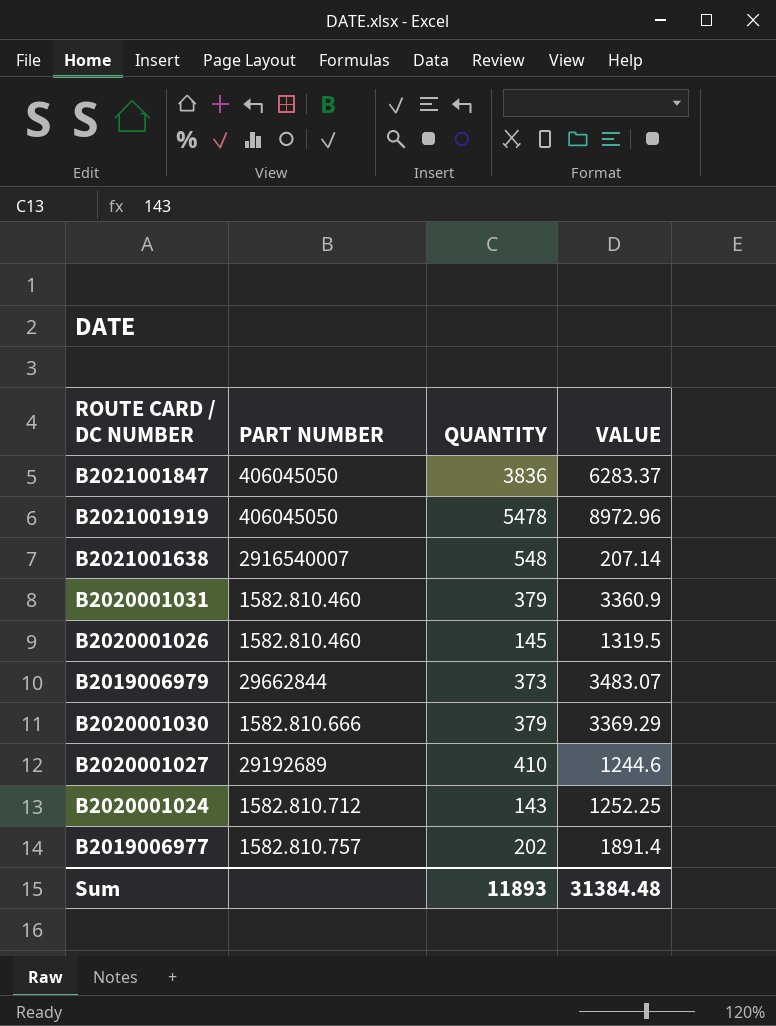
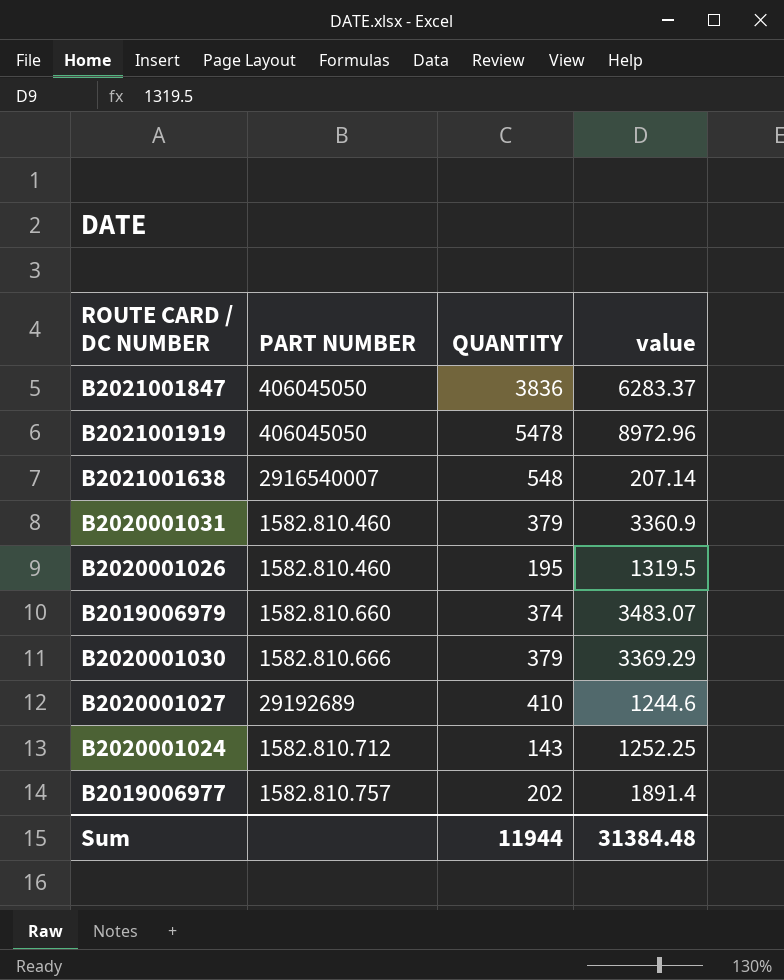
column name: VALUE -> value
B2020001026 | QUANTITY: 145 -> 195
B2019006979 | PART NUMBER: 29662844 -> 1582.810.660
B2019006979 | QUANTITY: 373 -> 374
Sum | QUANTITY: 11893 -> 11944

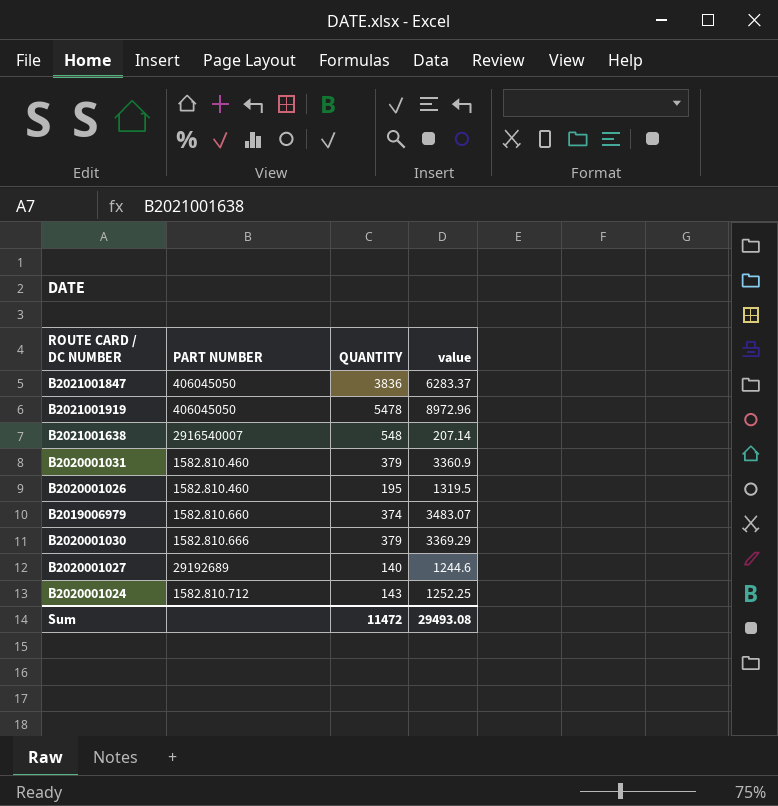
row B2019006977: 1582.810.757 | 202 | 1891.4 -> none
B2020001027 | QUANTITY: 410 -> 140
Sum | QUANTITY: 11944 -> 11472
Sum | value: 31384.48 -> 29493.08

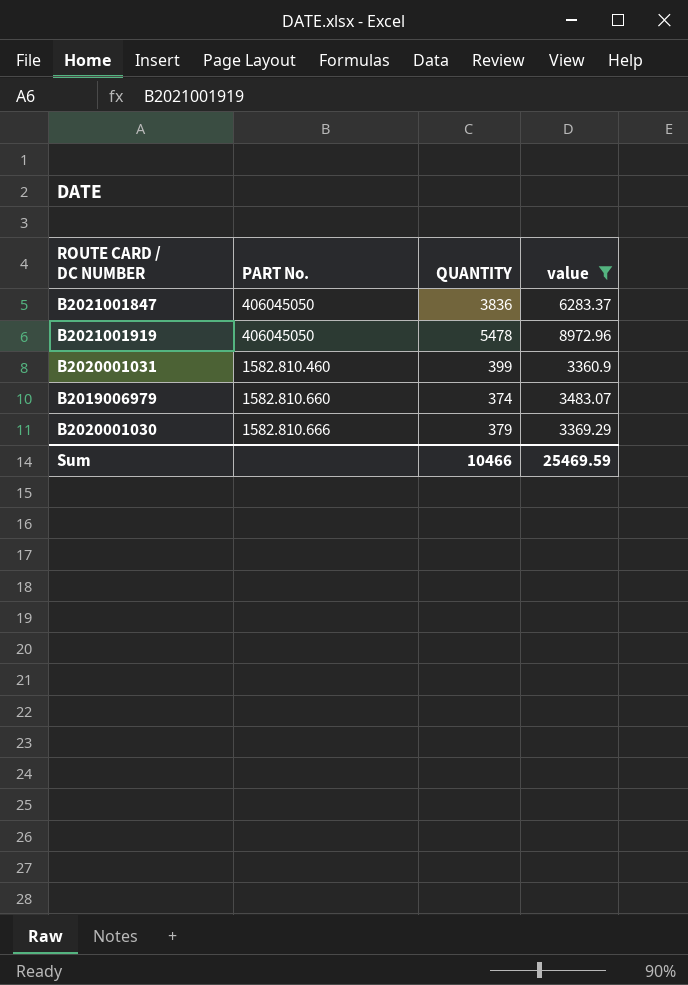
filter: none -> value >= 3360.9
column name: PART NUMBER -> PART No.
B2020001031 | QUANTITY: 379 -> 399
Sum | QUANTITY: 11472 -> 10466
Sum | value: 29493.08 -> 25469.59

